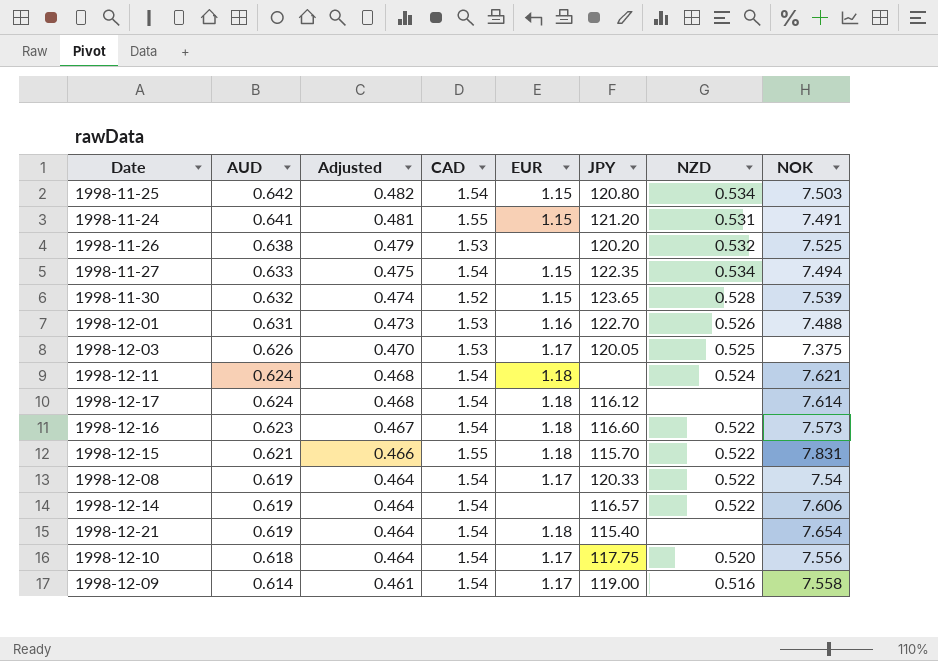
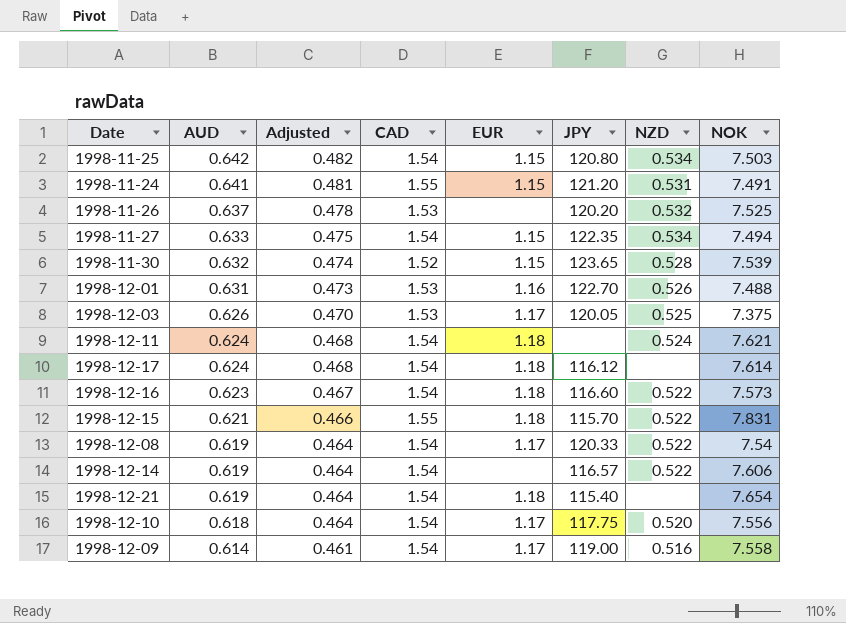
1998-11-26 | AUD: 0.638 -> 0.637
1998-11-26 | Adjusted: 0.479 -> 0.478

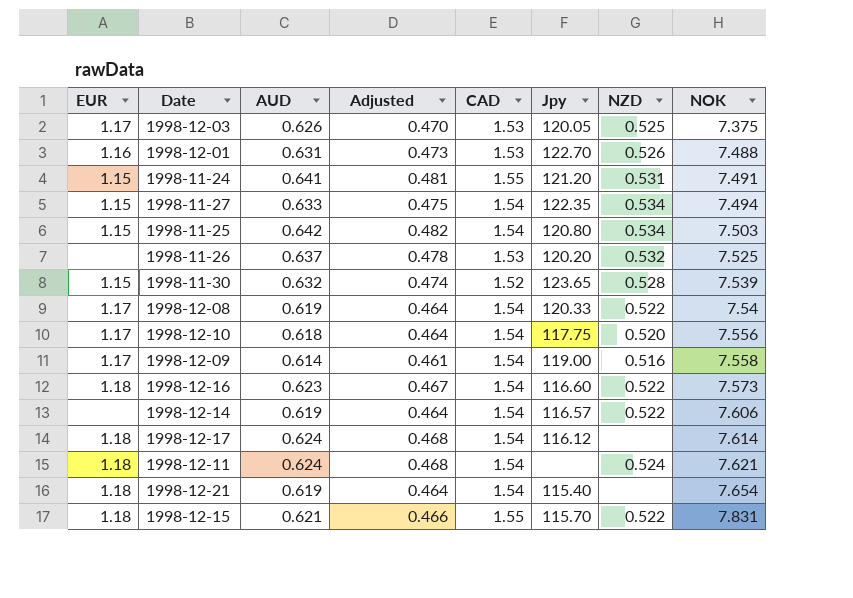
row order: AUD descending -> NOK ascending
column EUR | position: 5 -> 1
column name: JPY -> Jpy

